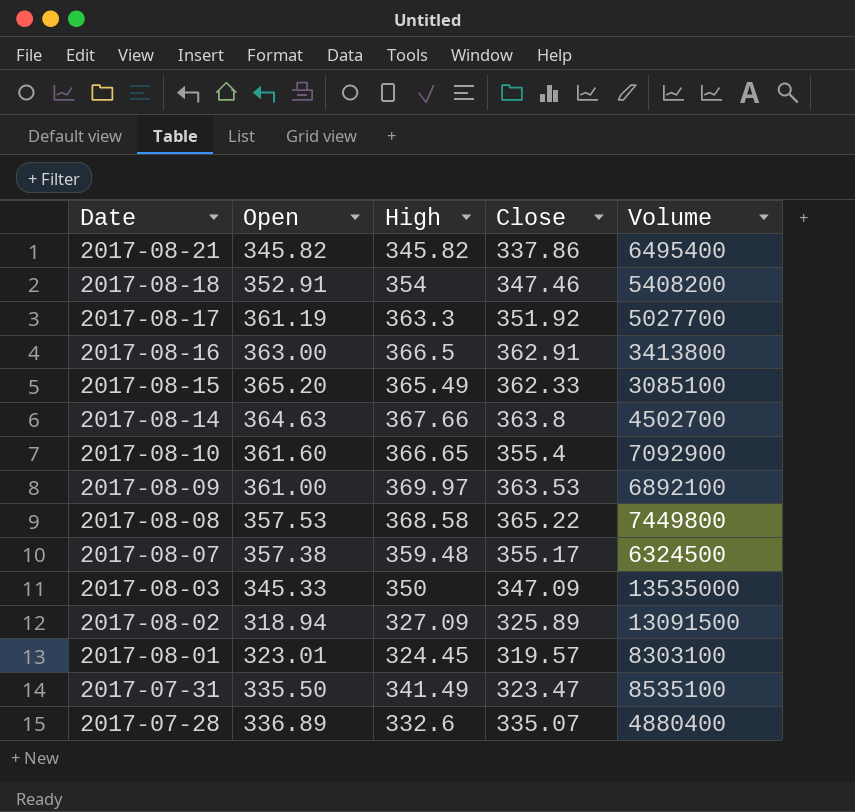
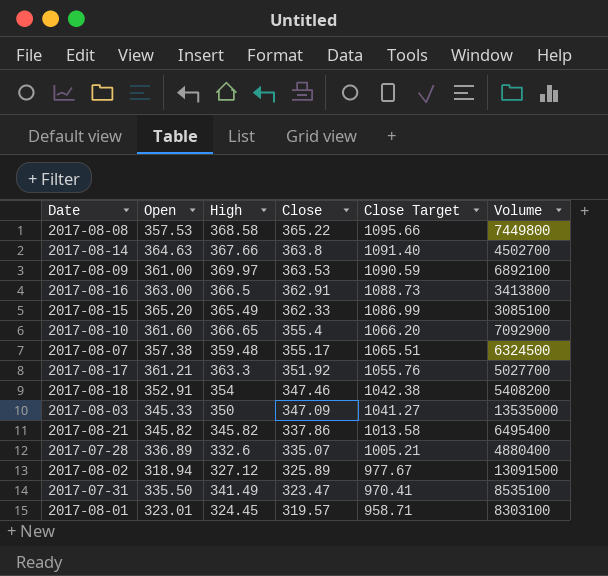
row order: Date descending -> Close descending
column Close Target | formula: none -> [Close] * 3
2017-08-17 | Open: 361.19 -> 361.21
2017-08-02 | High: 327.09 -> 327.12

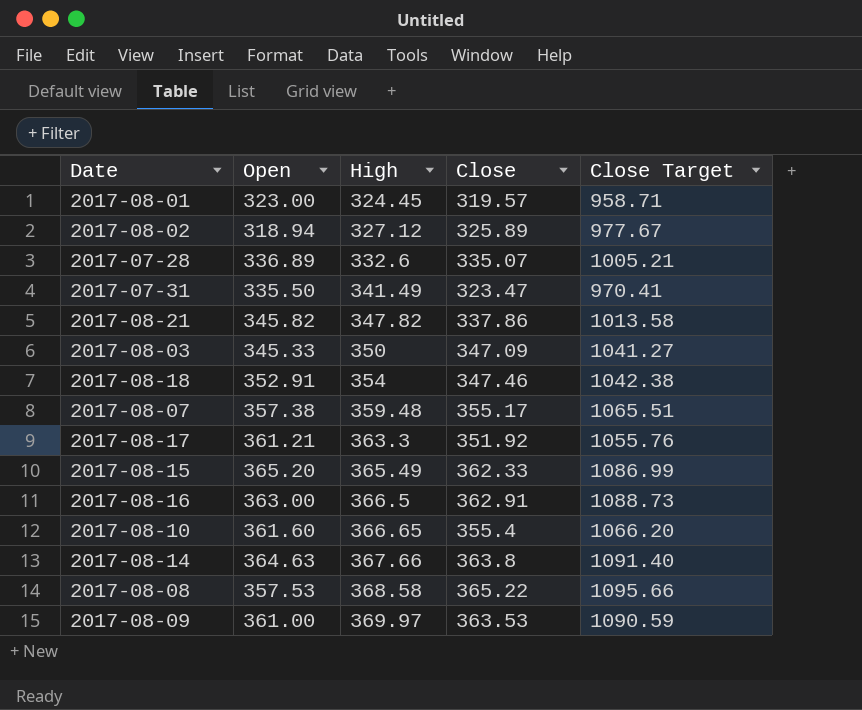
row order: Close descending -> High ascending
column Volume | position: 6 -> none
2017-08-01 | Open: 323.01 -> 323.00
2017-08-21 | High: 345.82 -> 347.82

